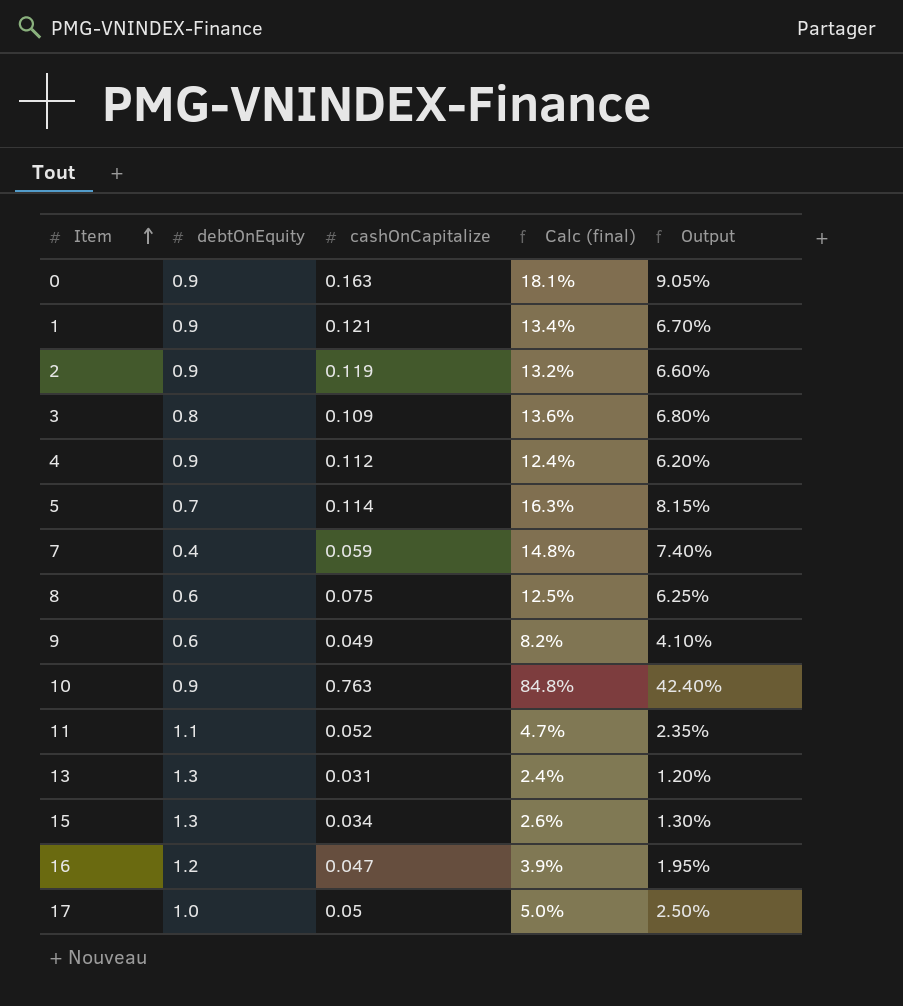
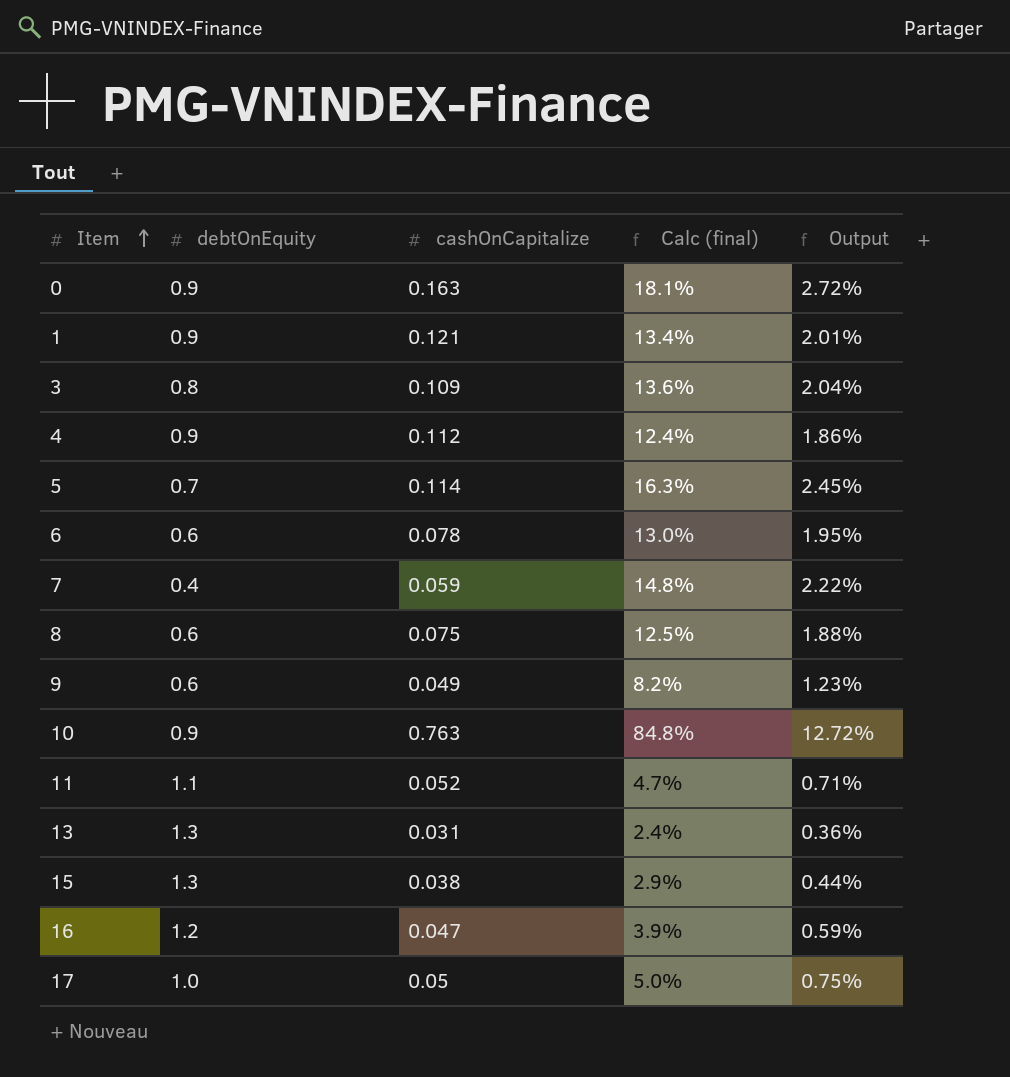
column Output | formula: [Calc (final)] * 0.5 -> [Calc (final)] * 0.15
row 2: 0.9 | 0.119 | 13.2% | 6.60% -> none
row 6: none -> 0.6 | 0.078 | 13.0% | 1.95%
15 | cashOnCapitalize: 0.034 -> 0.038
15 | Calc (final): 2.6% -> 2.9%

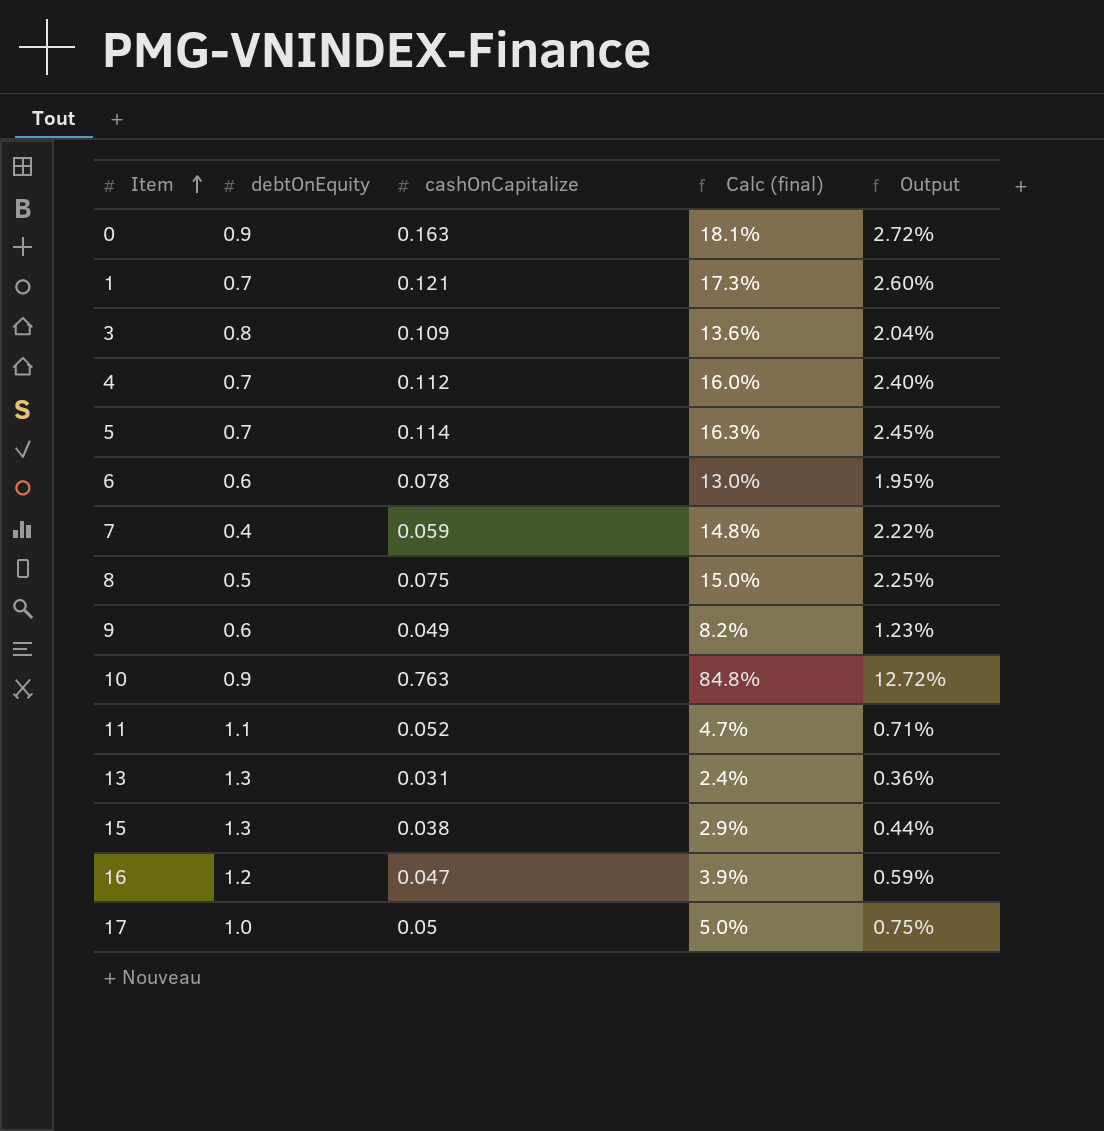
1 | debtOnEquity: 0.9 -> 0.7
1 | Calc (final): 13.4% -> 17.3%
1 | Output: 2.01% -> 2.60%
4 | debtOnEquity: 0.9 -> 0.7
4 | Calc (final): 12.4% -> 16.0%
4 | Output: 1.86% -> 2.40%
8 | debtOnEquity: 0.6 -> 0.5
8 | Calc (final): 12.5% -> 15.0%
8 | Output: 1.88% -> 2.25%

